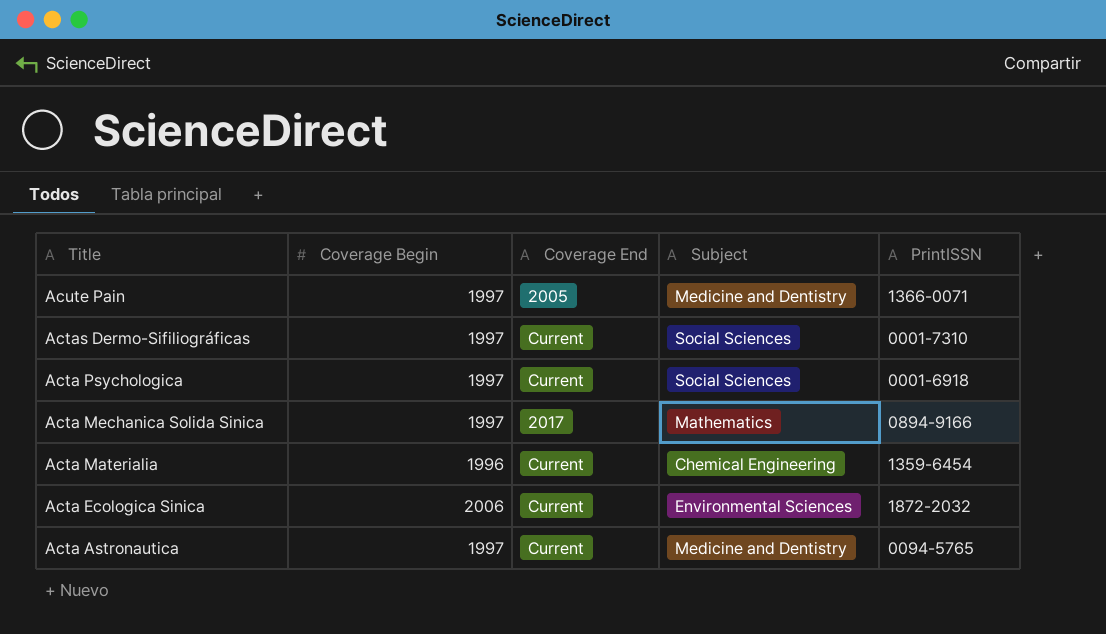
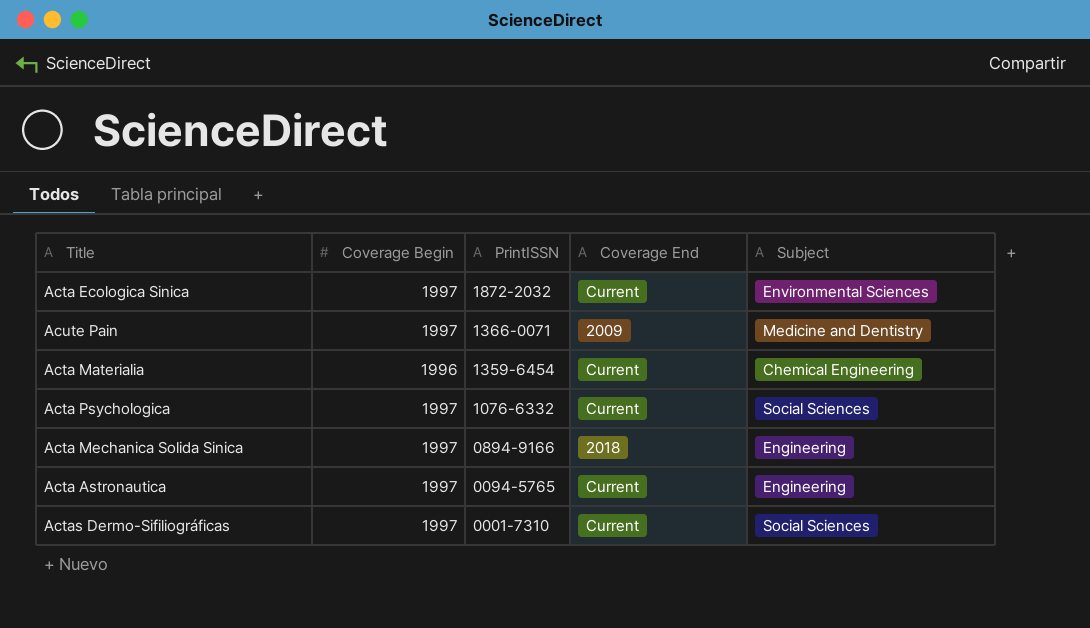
row order: Title descending -> PrintISSN descending
column PrintISSN | position: 5 -> 3
Acta Ecologica Sinica | Coverage Begin: 2006 -> 1997
Acute Pain | Coverage End: 2005 -> 2009
Acta Psychologica | PrintISSN: 0001-6918 -> 1076-6332
Acta Mechanica Solida Sinica | Coverage End: 2017 -> 2018
Acta Mechanica Solida Sinica | Subject: Mathematics -> Engineering
Acta Astronautica | Subject: Medicine and Dentistry -> Engineering

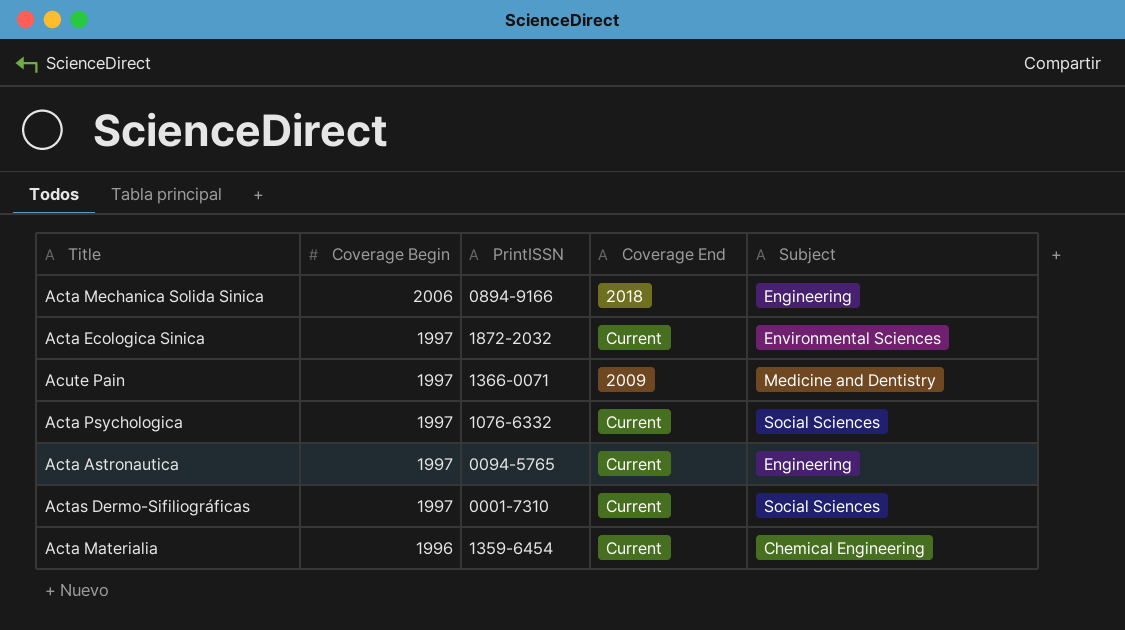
row order: PrintISSN descending -> Coverage Begin descending
Acta Mechanica Solida Sinica | Coverage Begin: 1997 -> 2006

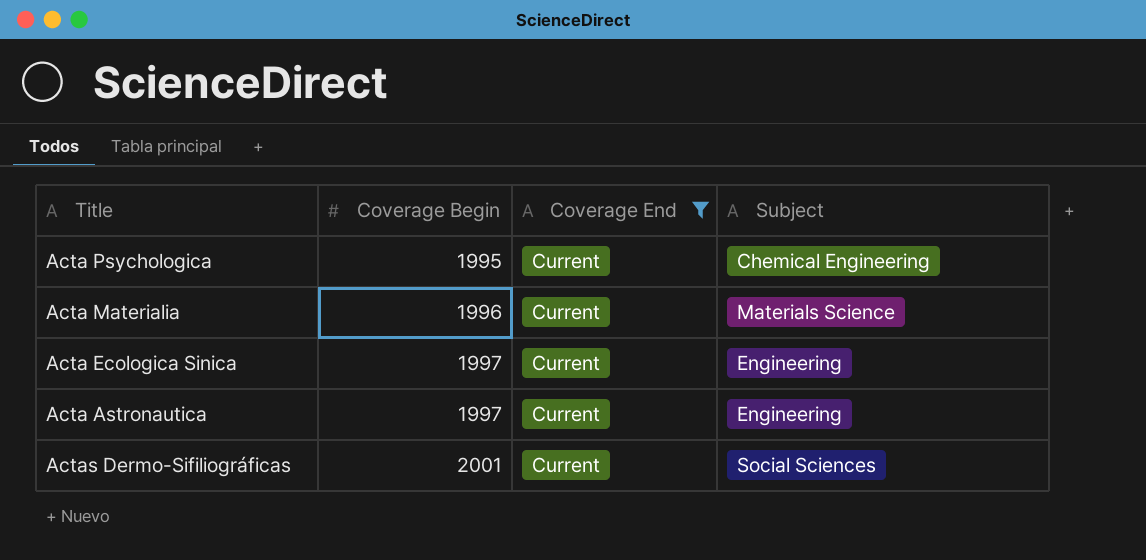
filter: none -> Coverage End = Current
row order: Coverage Begin descending -> Coverage Begin ascending
column PrintISSN | position: 3 -> none
Acta Psychologica | Coverage Begin: 1997 -> 1995
Acta Psychologica | Subject: Social Sciences -> Chemical Engineering
Acta Materialia | Subject: Chemical Engineering -> Materials Science
Acta Ecologica Sinica | Subject: Environmental Sciences -> Engineering
Actas Dermo-Sifiliográficas | Coverage Begin: 1997 -> 2001

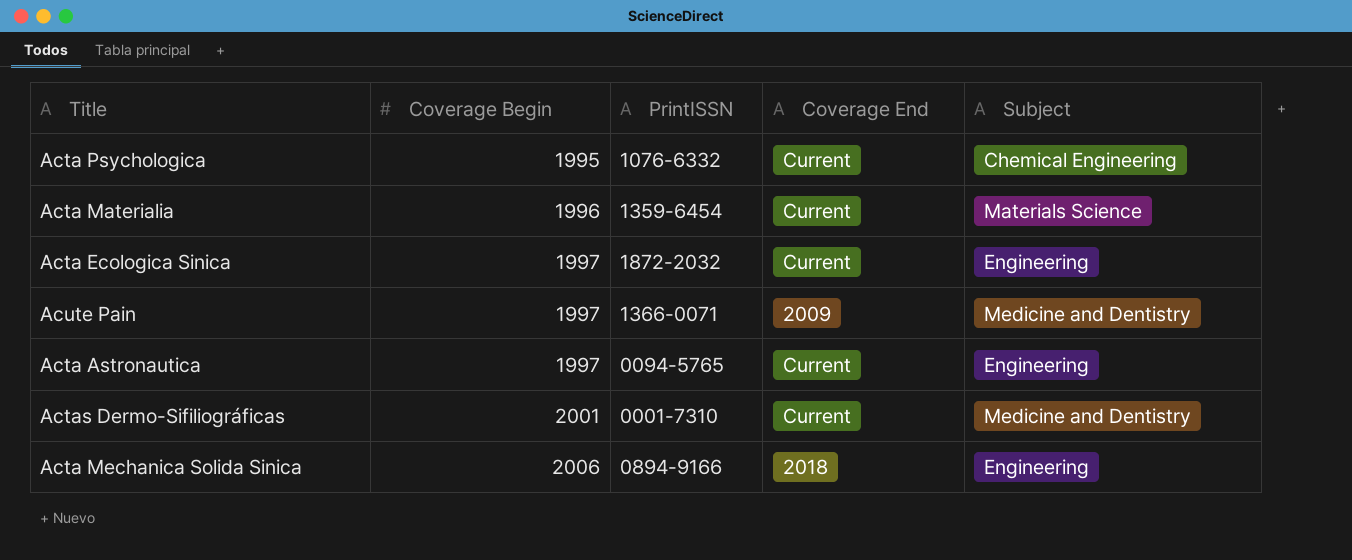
filter: Coverage End = Current -> none
column PrintISSN | position: none -> 3
Actas Dermo-Sifiliográficas | Subject: Social Sciences -> Medicine and Dentistry

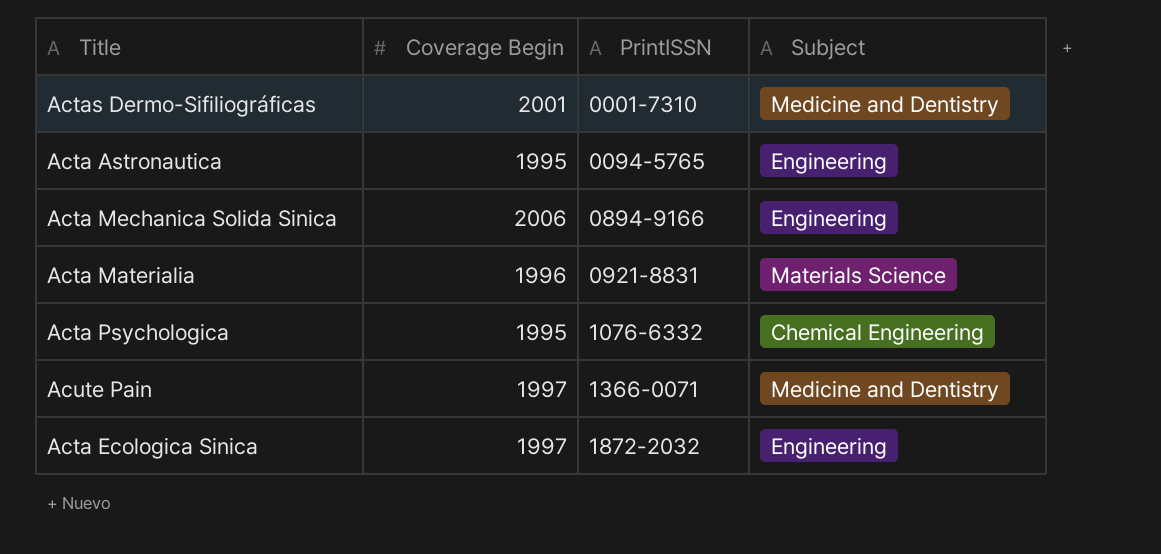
row order: Coverage Begin ascending -> PrintISSN ascending
column Coverage End | position: 4 -> none
Acta Astronautica | Coverage Begin: 1997 -> 1995
Acta Materialia | PrintISSN: 1359-6454 -> 0921-8831

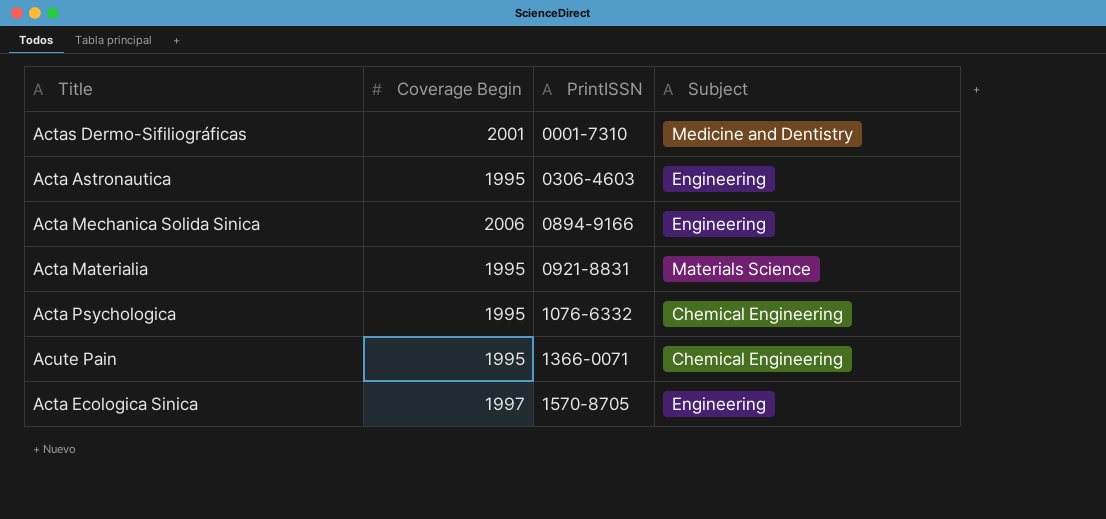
Acta Astronautica | PrintISSN: 0094-5765 -> 0306-4603
Acta Materialia | Coverage Begin: 1996 -> 1995
Acute Pain | Coverage Begin: 1997 -> 1995
Acute Pain | Subject: Medicine and Dentistry -> Chemical Engineering
Acta Ecologica Sinica | PrintISSN: 1872-2032 -> 1570-8705

